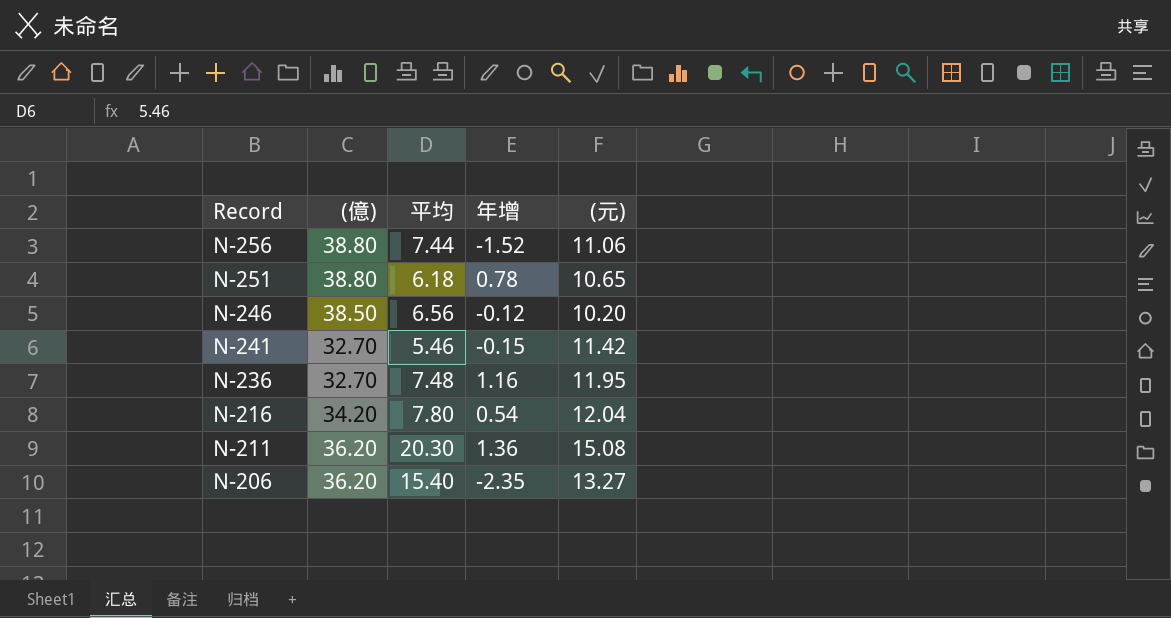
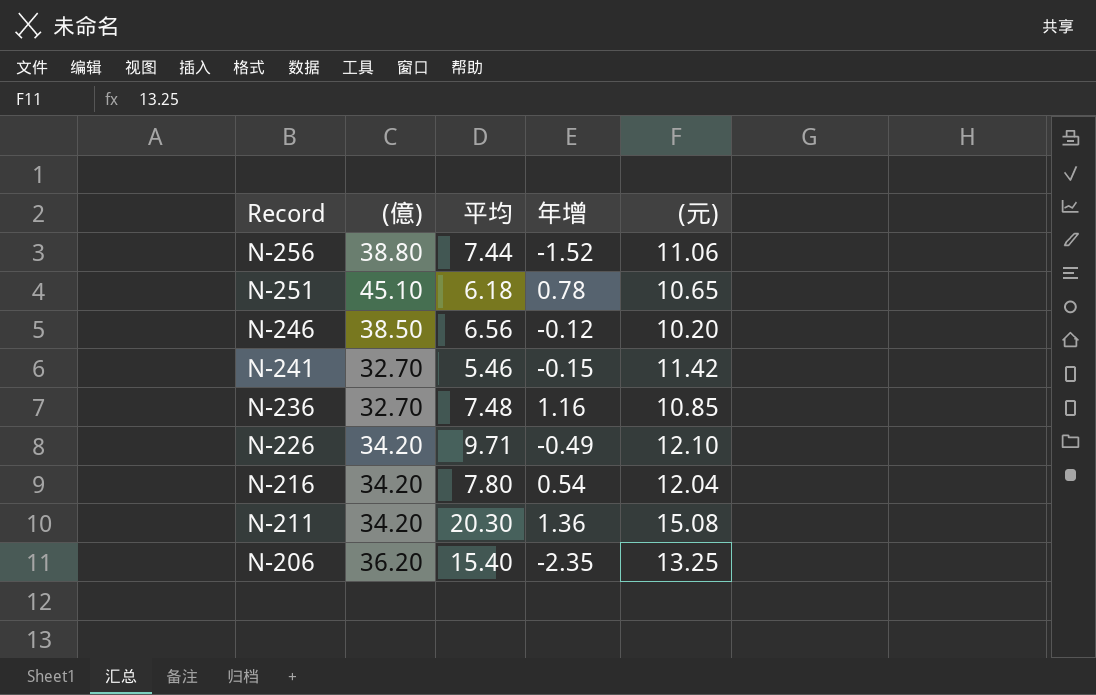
N-251 | (億): 38.80 -> 45.10
N-236 | (元): 11.95 -> 10.85
row N-226: none -> 34.20 | 9.71 | -0.49 | 12.10
N-211 | (億): 36.20 -> 34.20
N-206 | (元): 13.27 -> 13.25

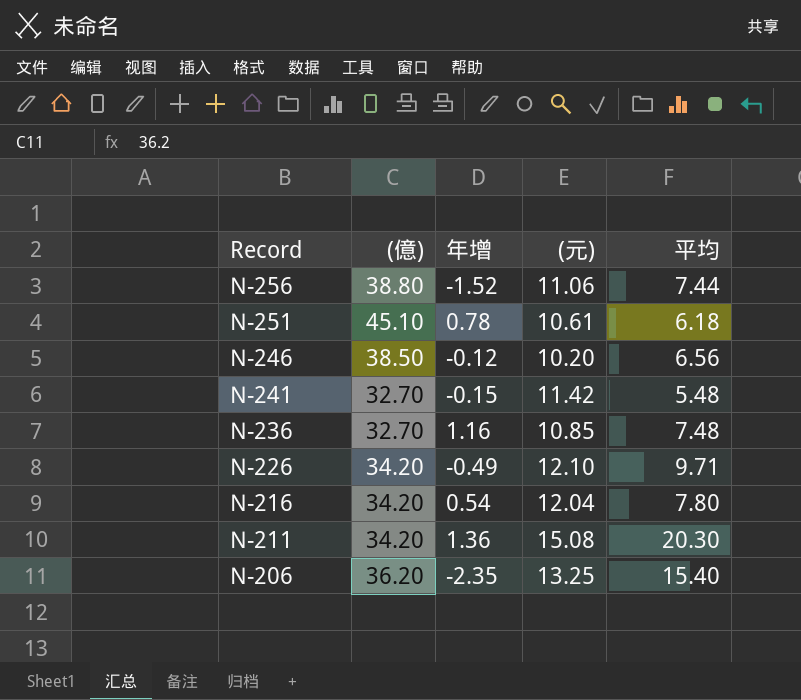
column 平均 | position: 3 -> 5
N-251 | (元): 10.65 -> 10.61
N-241 | 平均: 5.46 -> 5.48

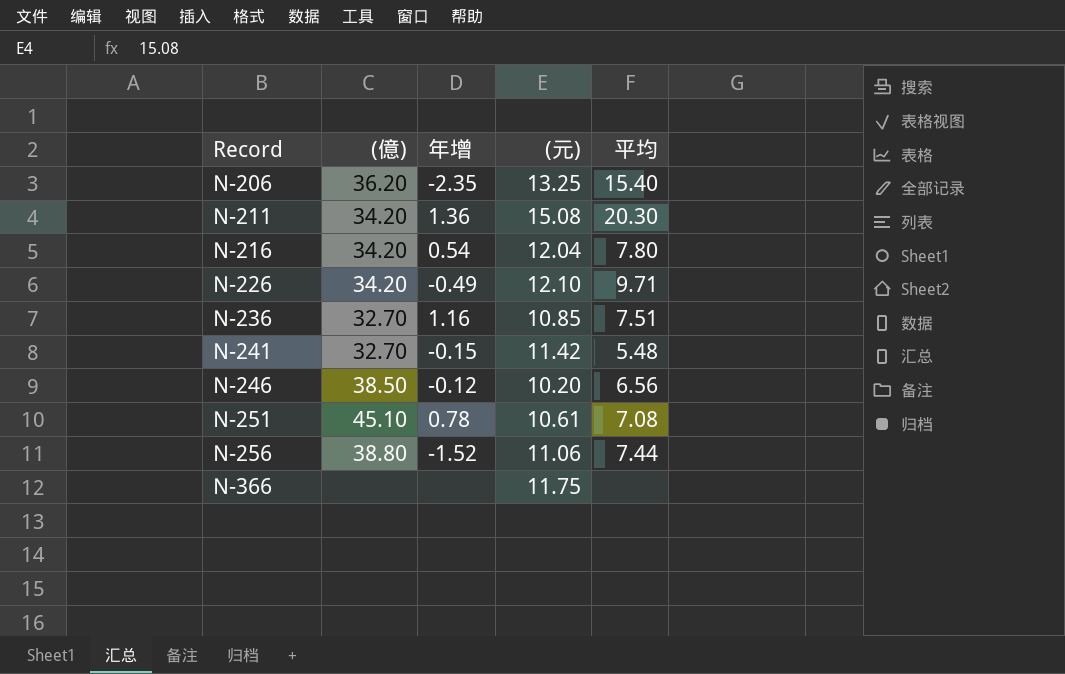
row order: Record descending -> Record ascending
N-236 | 平均: 7.48 -> 7.51
N-251 | 平均: 6.18 -> 7.08
row N-366: none -> none | none | 11.75 | none

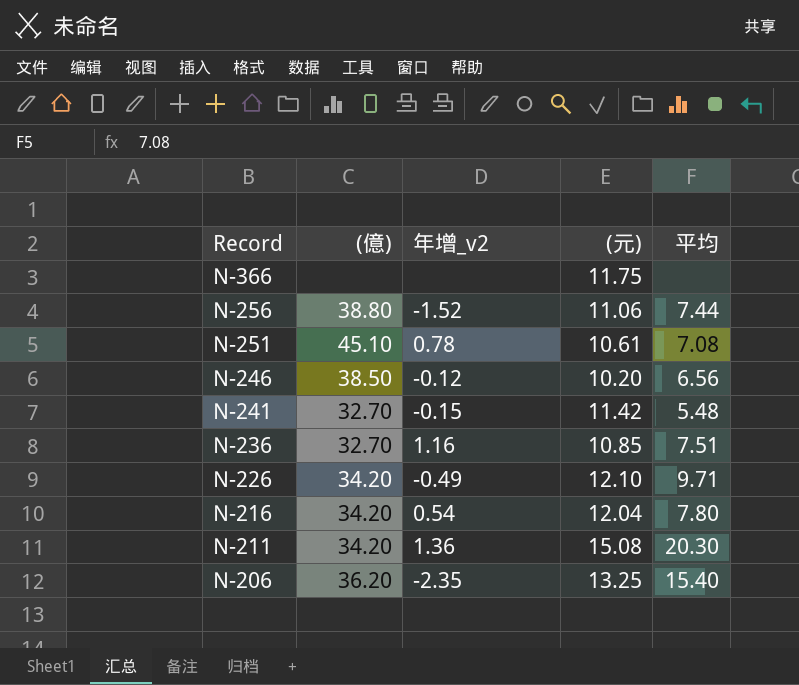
row order: Record ascending -> Record descending
column name: 年增 -> 年增_v2

